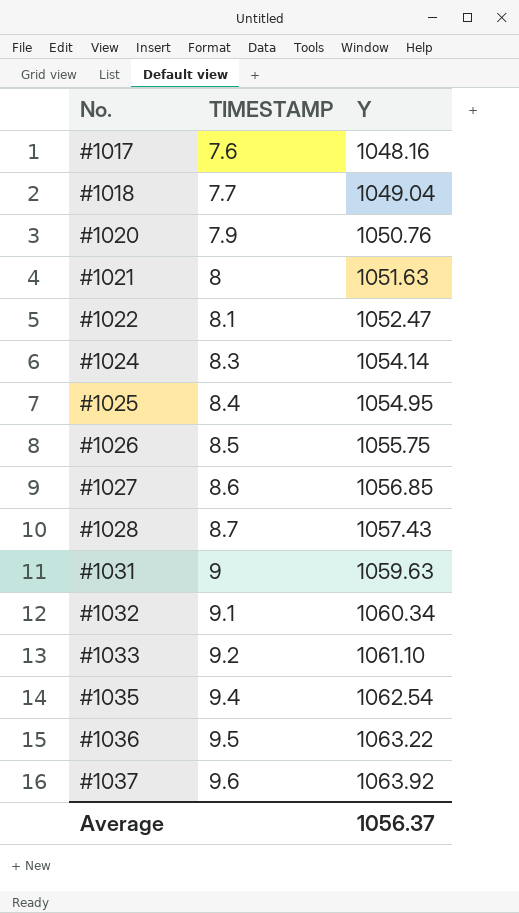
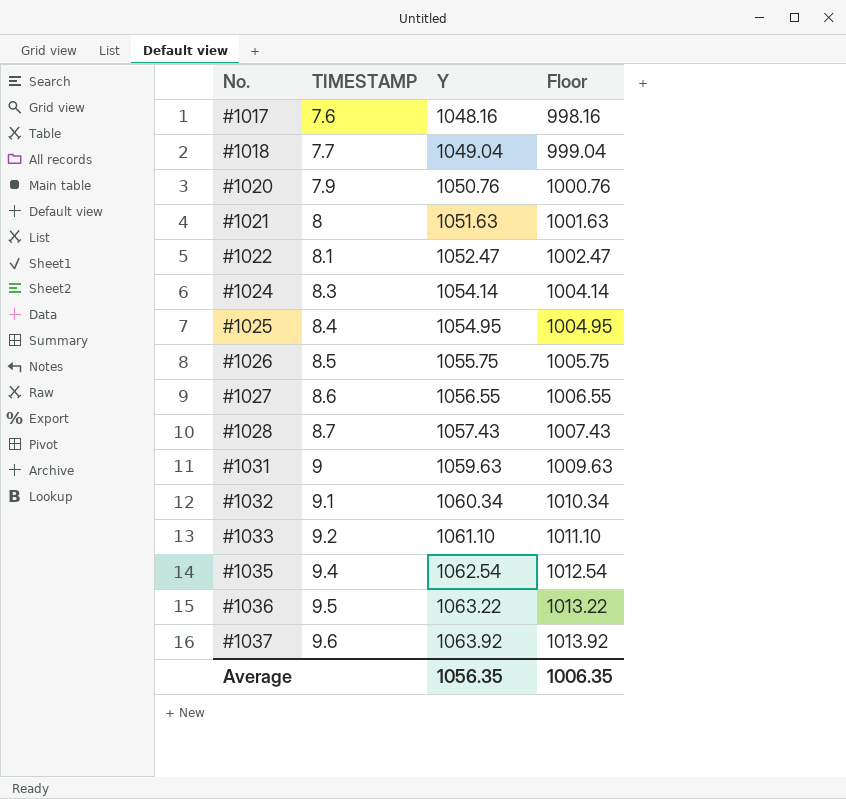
column Floor | formula: none -> [Y] - 50
#1027 | Y: 1056.85 -> 1056.55
Average | Y: 1056.37 -> 1056.35

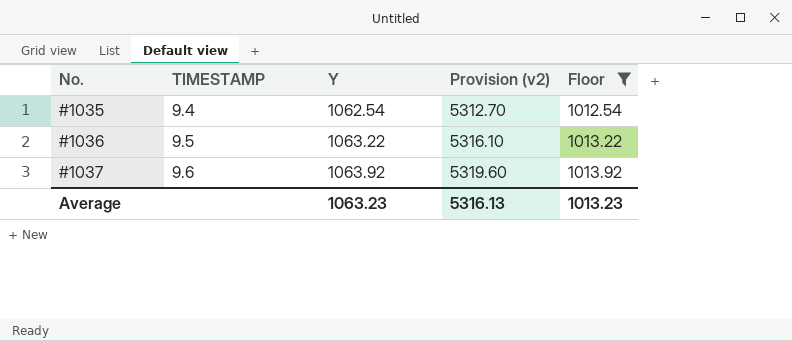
filter: none -> Floor >= 1012.54
column Provision (v2) | formula: none -> [Y] * 5
Average | Y: 1056.35 -> 1063.23
Average | Floor: 1006.35 -> 1013.23

